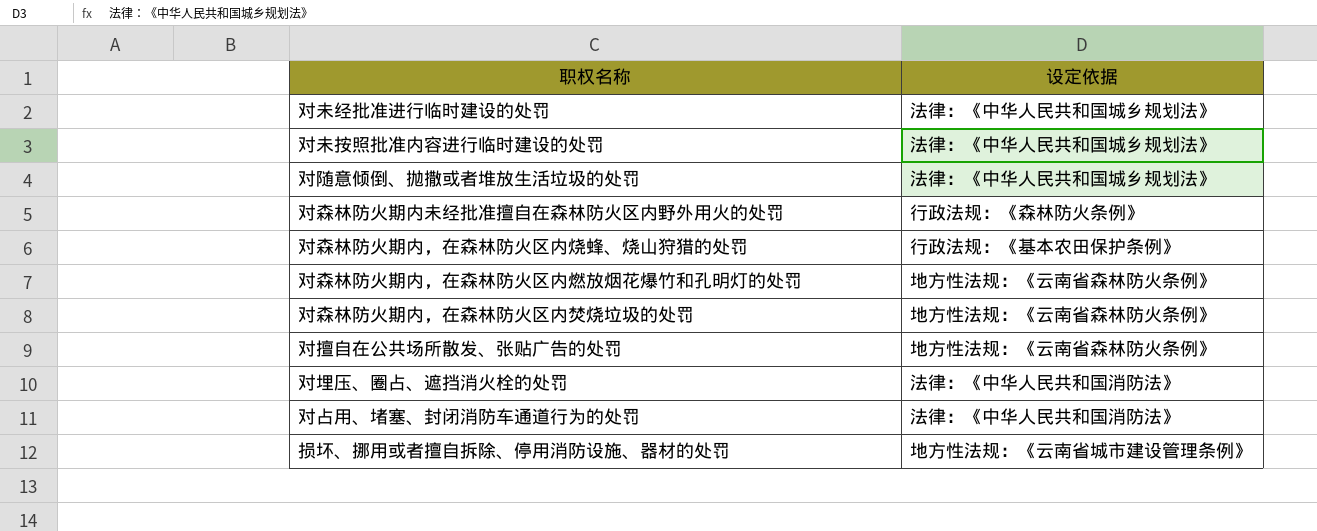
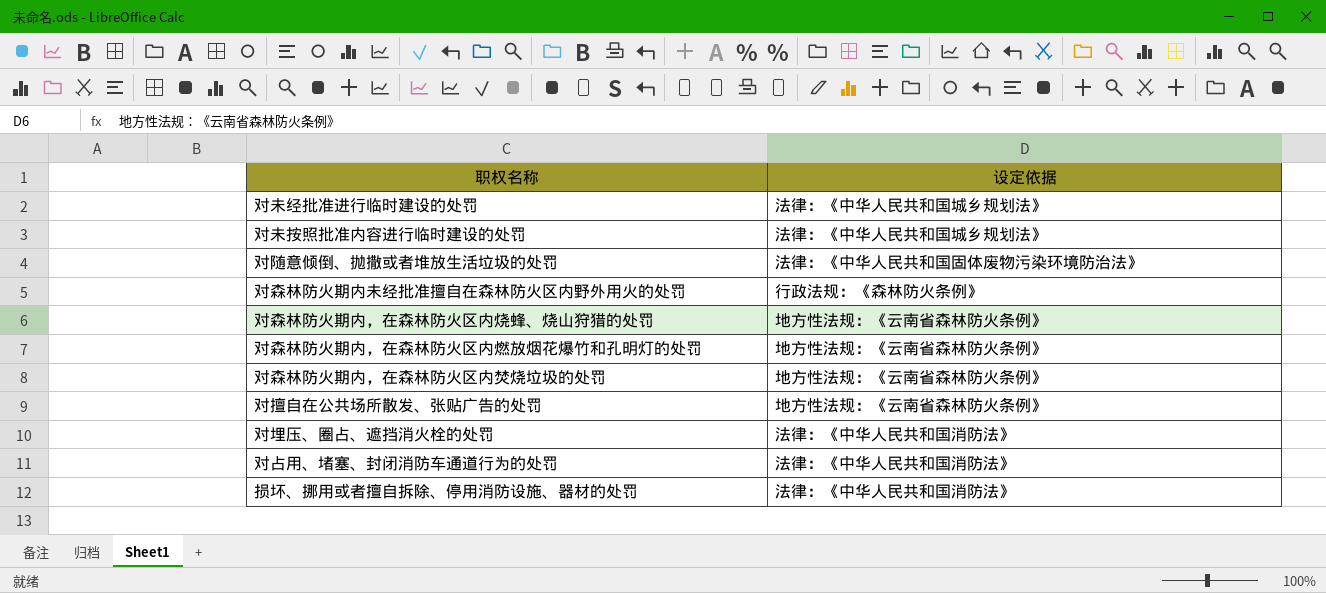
对随意倾倒、抛撒或者堆放生活垃圾的处罚 | 设定依据: 法律：《中华人民共和国城乡规划法》 -> 法律：《中华人民共和国固体废物污染环境防治法》
对森林防火期内，在森林防火区内烧蜂、烧山狩猎的处罚 | 设定依据: 行政法规：《基本农田保护条例》 -> 地方性法规：《云南省森林防火条例》
损坏、挪用或者擅自拆除、停用消防设施、器材的处罚 | 设定依据: 地方性法规：《云南省城市建设管理条例》 -> 法律：《中华人民共和国消防法》

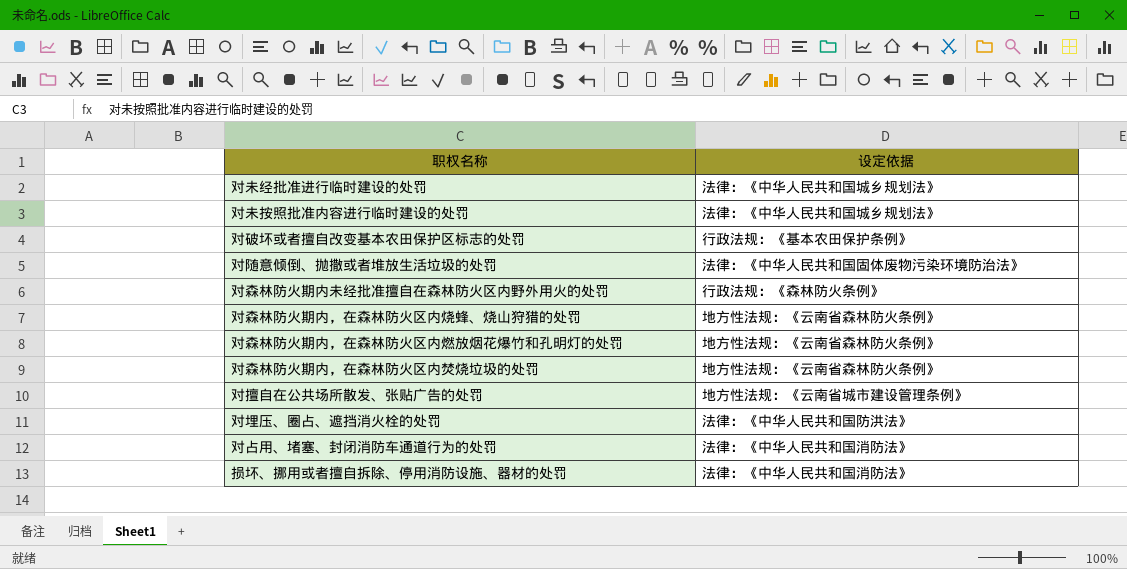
row 对破坏或者擅自改变基本农田保护区标志的处罚: none -> 行政法规：《基本农田保护条例》
对擅自在公共场所散发、张贴广告的处罚 | 设定依据: 地方性法规：《云南省森林防火条例》 -> 地方性法规：《云南省城市建设管理条例》
对埋压、圈占、遮挡消火栓的处罚 | 设定依据: 法律：《中华人民共和国消防法》 -> 法律：《中华人民共和国防洪法》

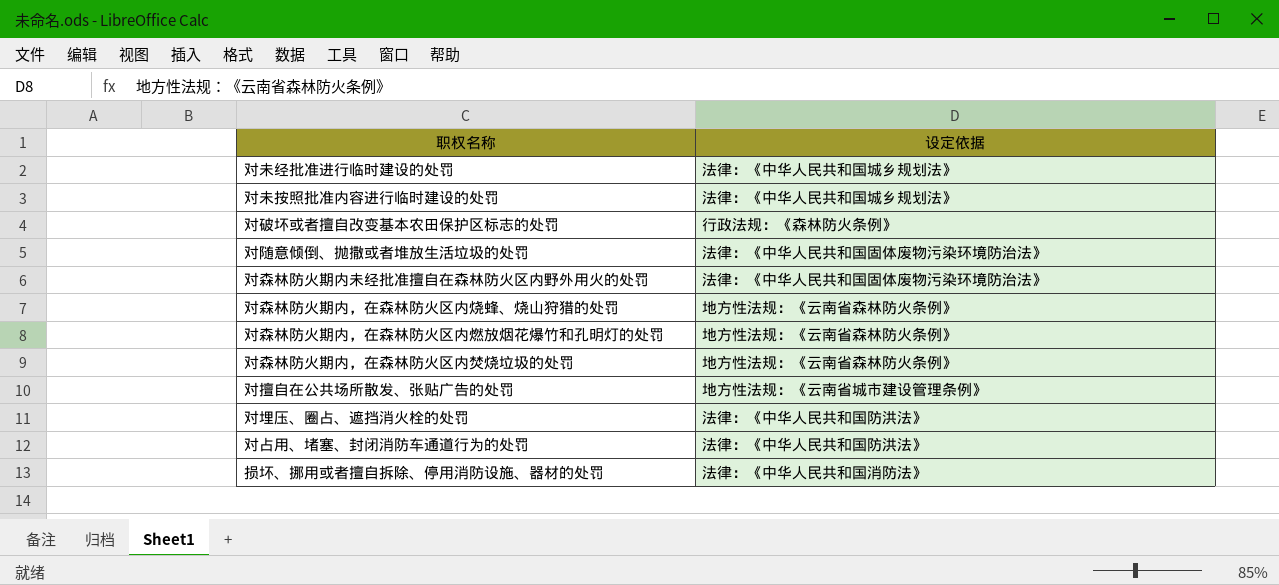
对破坏或者擅自改变基本农田保护区标志的处罚 | 设定依据: 行政法规：《基本农田保护条例》 -> 行政法规：《森林防火条例》
对森林防火期内未经批准擅自在森林防火区内野外用火的处罚 | 设定依据: 行政法规：《森林防火条例》 -> 法律：《中华人民共和国固体废物污染环境防治法》
对占用、堵塞、封闭消防车通道行为的处罚 | 设定依据: 法律：《中华人民共和国消防法》 -> 法律：《中华人民共和国防洪法》

